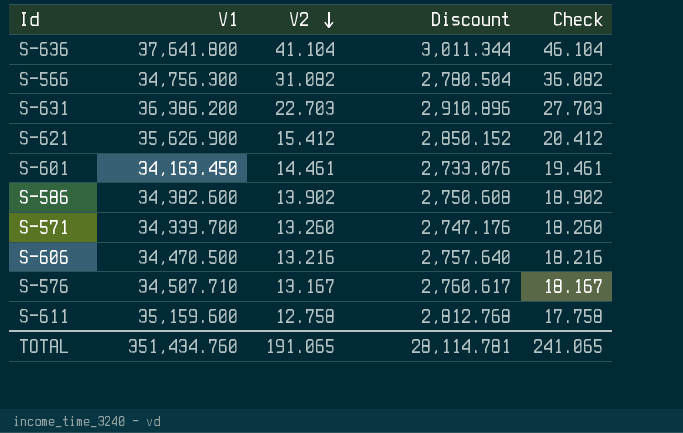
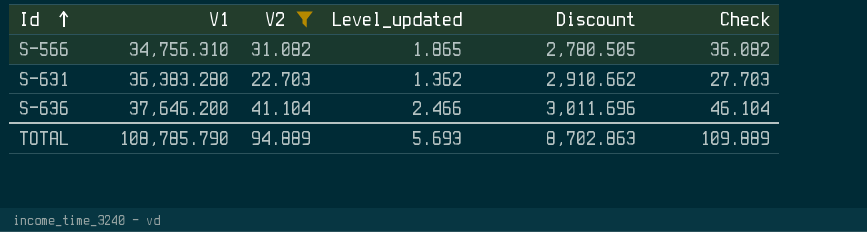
filter: none -> V2 >= 22.703
row order: V2 descending -> Id ascending
column Level_updated | formula: none -> [V2] * 0.06
S-566 | V1: 34,756.300 -> 34,756.310
S-566 | Discount: 2,780.504 -> 2,780.505
S-631 | V1: 36,386.200 -> 36,383.280
S-631 | Discount: 2,910.896 -> 2,910.662
S-636 | V1: 37,641.800 -> 37,646.200
S-636 | Discount: 3,011.344 -> 3,011.696
TOTAL | V1: 351,434.760 -> 108,785.790
TOTAL | V2: 191.065 -> 94.889
TOTAL | Discount: 28,114.781 -> 8,702.863
TOTAL | Check: 241.065 -> 109.889

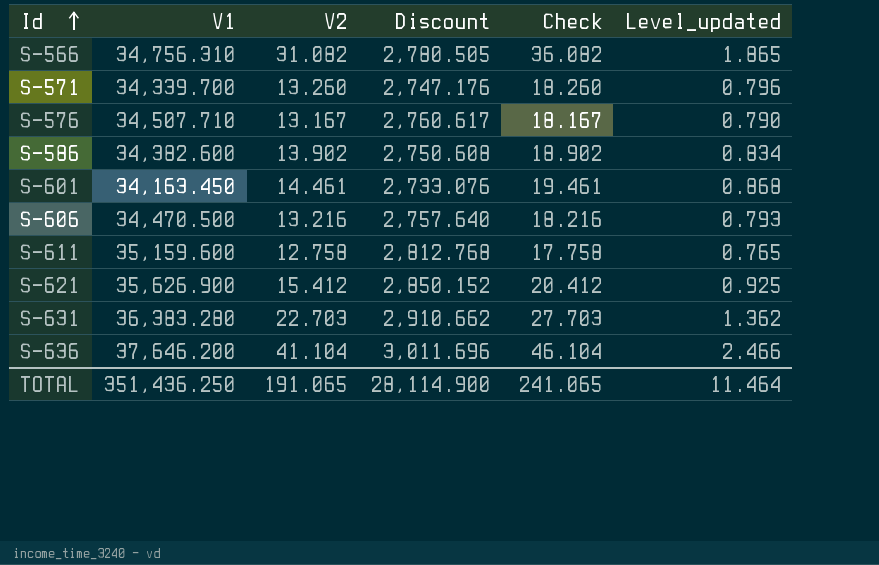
filter: V2 >= 22.703 -> none
column Level_updated | position: 4 -> 6
TOTAL | V1: 108,785.790 -> 351,436.250
TOTAL | V2: 94.889 -> 191.065
TOTAL | Discount: 8,702.863 -> 28,114.900
TOTAL | Check: 109.889 -> 241.065
TOTAL | Level_updated: 5.693 -> 11.464

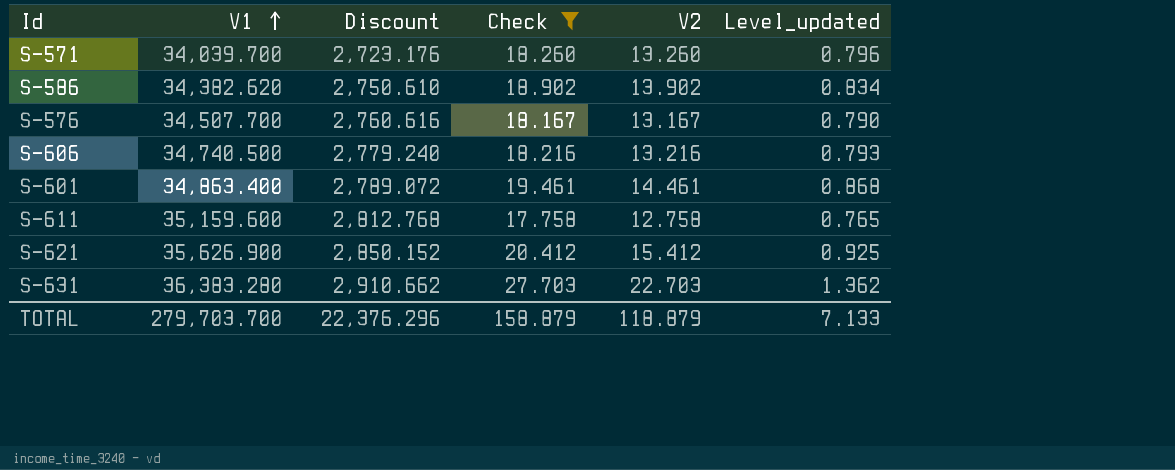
filter: none -> Check <= 27.703
row order: Id ascending -> V1 ascending
column V2 | position: 3 -> 5
S-571 | V1: 34,339.700 -> 34,039.700
S-571 | Discount: 2,747.176 -> 2,723.176
S-586 | V1: 34,382.600 -> 34,382.620
S-586 | Discount: 2,750.608 -> 2,750.610
S-576 | V1: 34,507.710 -> 34,507.700
S-576 | Discount: 2,760.617 -> 2,760.616
S-606 | V1: 34,470.500 -> 34,740.500
S-606 | Discount: 2,757.640 -> 2,779.240
S-601 | V1: 34,163.450 -> 34,863.400
S-601 | Discount: 2,733.076 -> 2,789.072
TOTAL | V1: 351,436.250 -> 279,703.700
TOTAL | Discount: 28,114.900 -> 22,376.296
TOTAL | Check: 241.065 -> 158.879
TOTAL | V2: 191.065 -> 118.879
TOTAL | Level_updated: 11.464 -> 7.133

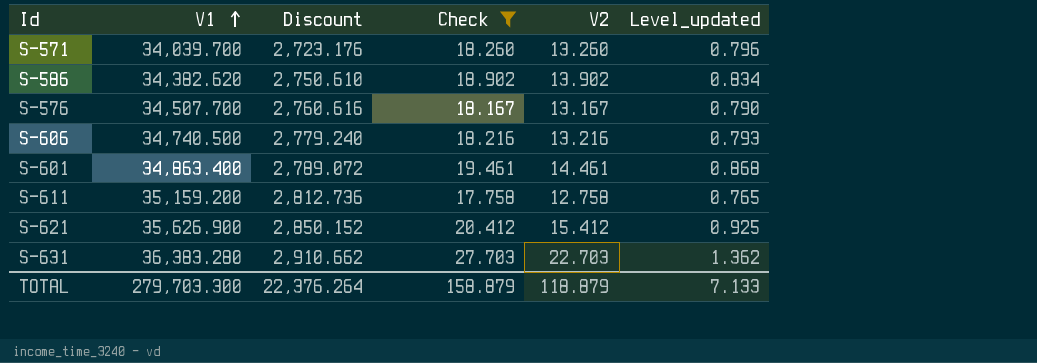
S-611 | V1: 35,159.600 -> 35,159.200
S-611 | Discount: 2,812.768 -> 2,812.736
TOTAL | V1: 279,703.700 -> 279,703.300
TOTAL | Discount: 22,376.296 -> 22,376.264

